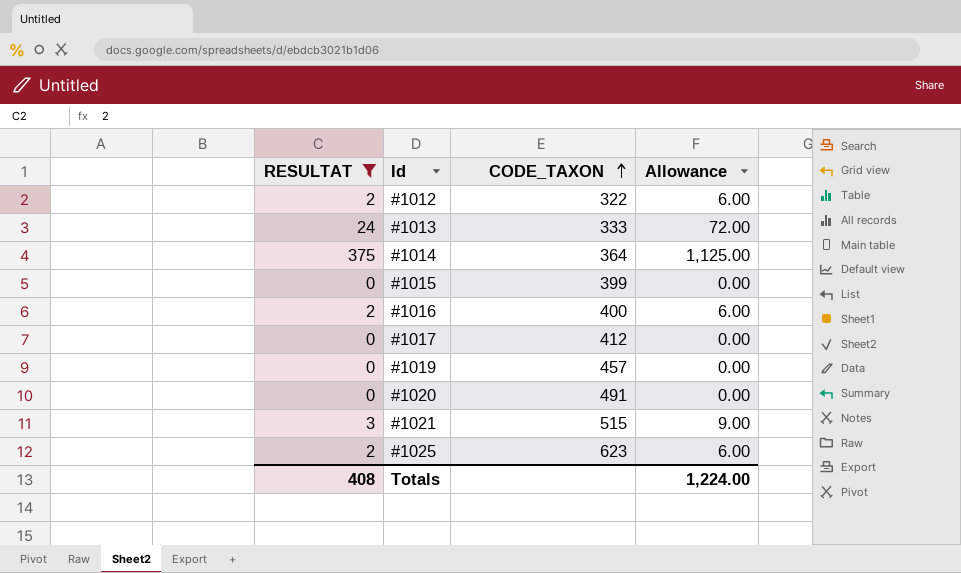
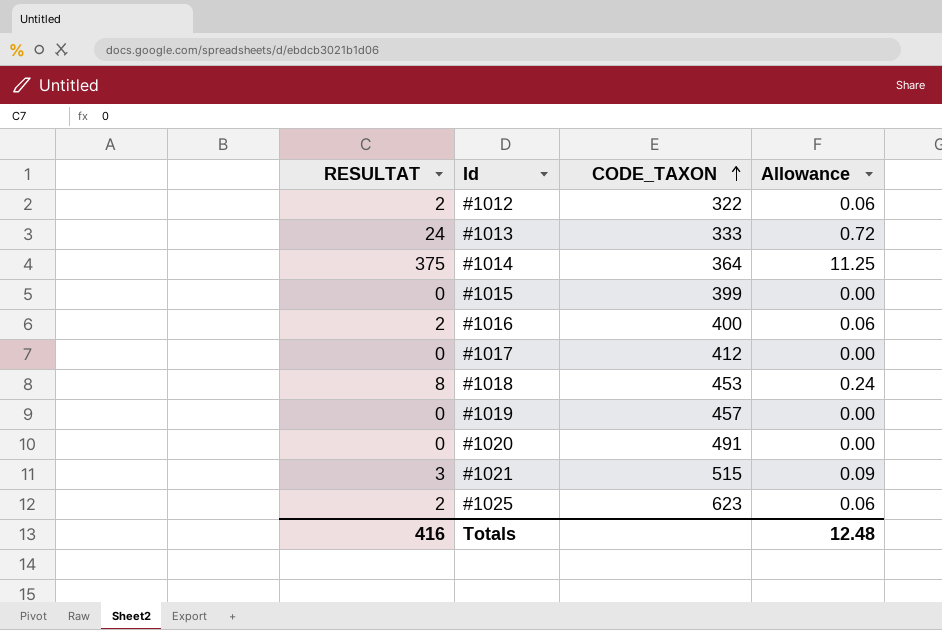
filter: RESULTAT != 8 -> none
column Allowance | formula: [RESULTAT] * 3 -> [RESULTAT] * 0.03
Totals | RESULTAT: 408 -> 416
Totals | Allowance: 1,224.00 -> 12.48

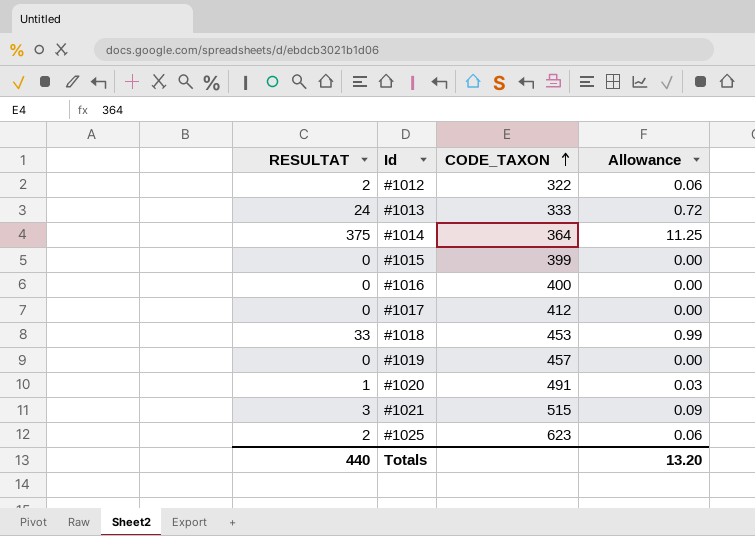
#1016 | RESULTAT: 2 -> 0
#1016 | Allowance: 0.06 -> 0.00
#1018 | RESULTAT: 8 -> 33
#1018 | Allowance: 0.24 -> 0.99
#1020 | RESULTAT: 0 -> 1
#1020 | Allowance: 0.00 -> 0.03
Totals | RESULTAT: 416 -> 440
Totals | Allowance: 12.48 -> 13.20

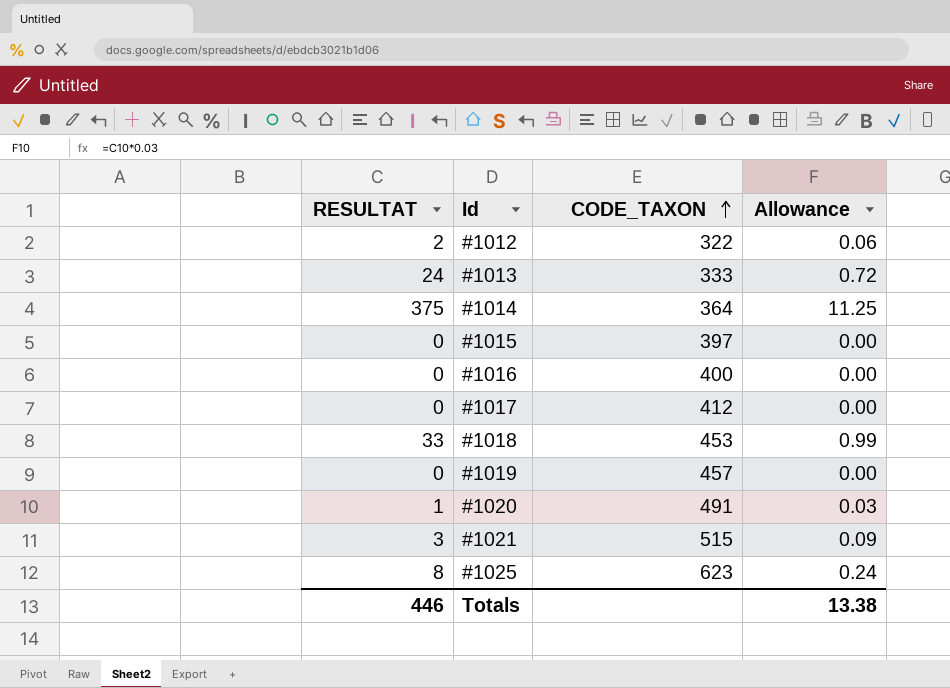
#1015 | CODE_TAXON: 399 -> 397
#1025 | RESULTAT: 2 -> 8
#1025 | Allowance: 0.06 -> 0.24
Totals | RESULTAT: 440 -> 446
Totals | Allowance: 13.20 -> 13.38

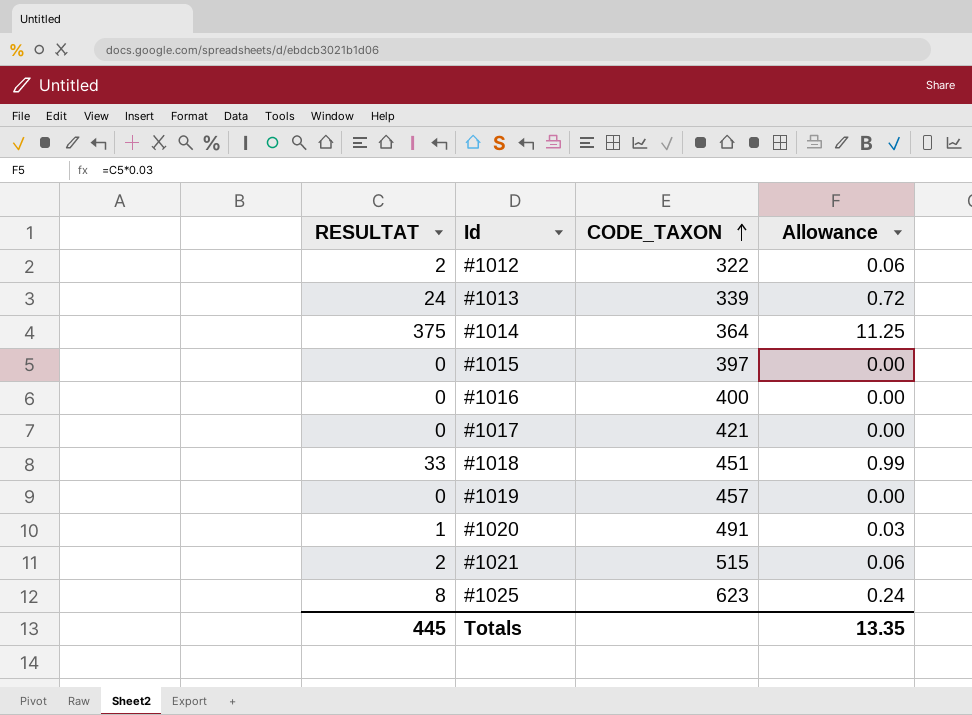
#1013 | CODE_TAXON: 333 -> 339
#1017 | CODE_TAXON: 412 -> 421
#1018 | CODE_TAXON: 453 -> 451
#1021 | RESULTAT: 3 -> 2
#1021 | Allowance: 0.09 -> 0.06
Totals | RESULTAT: 446 -> 445
Totals | Allowance: 13.38 -> 13.35

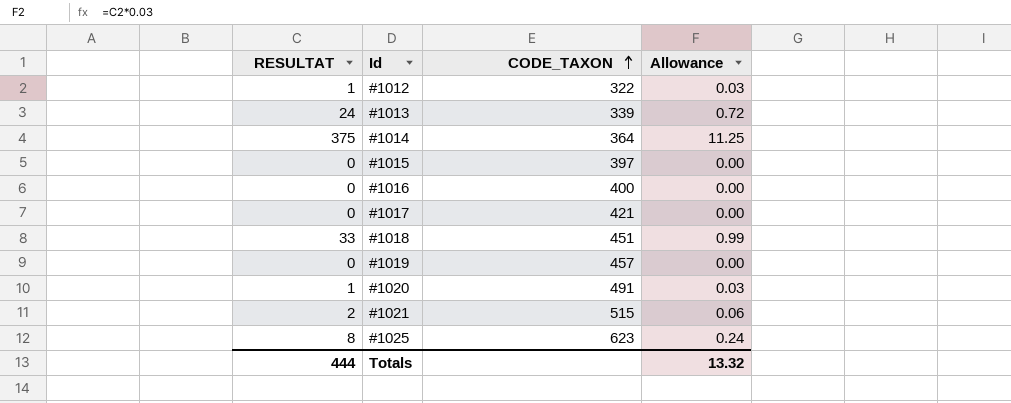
#1012 | RESULTAT: 2 -> 1
#1012 | Allowance: 0.06 -> 0.03
Totals | RESULTAT: 445 -> 444
Totals | Allowance: 13.35 -> 13.32

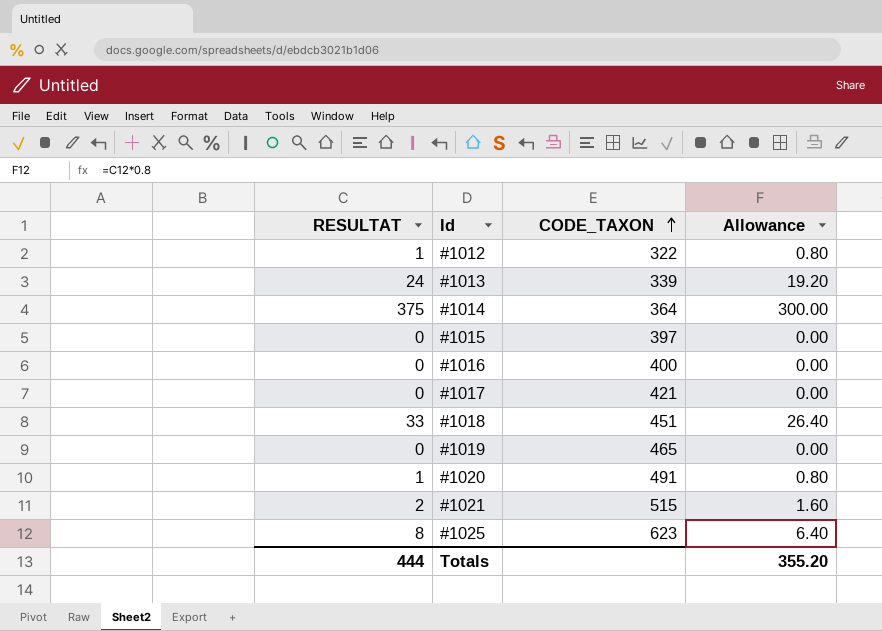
column Allowance | formula: [RESULTAT] * 0.03 -> [RESULTAT] * 0.8
#1019 | CODE_TAXON: 457 -> 465
Totals | Allowance: 13.32 -> 355.20

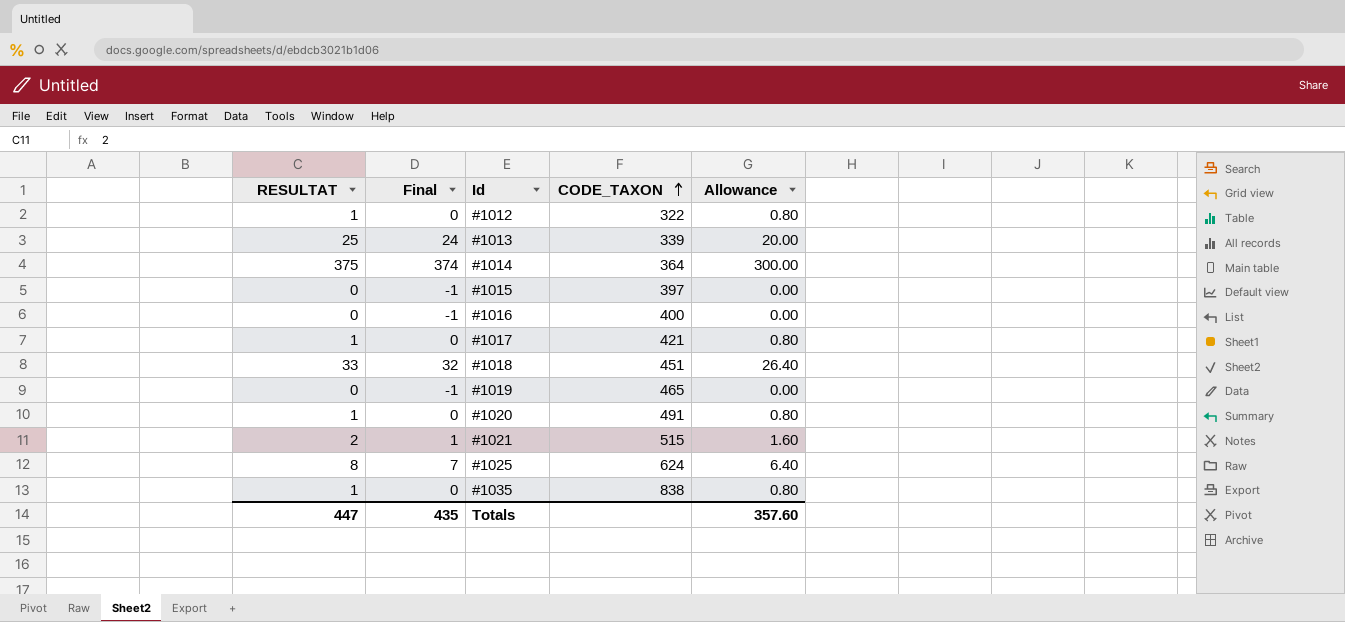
column Final | formula: none -> [RESULTAT] - 1
#1013 | RESULTAT: 24 -> 25
#1013 | Allowance: 19.20 -> 20.00
#1017 | RESULTAT: 0 -> 1
#1017 | Allowance: 0.00 -> 0.80
#1025 | CODE_TAXON: 623 -> 624
row #1035: none -> 1 | 0 | 838 | 0.80
Totals | RESULTAT: 444 -> 447
Totals | Allowance: 355.20 -> 357.60

